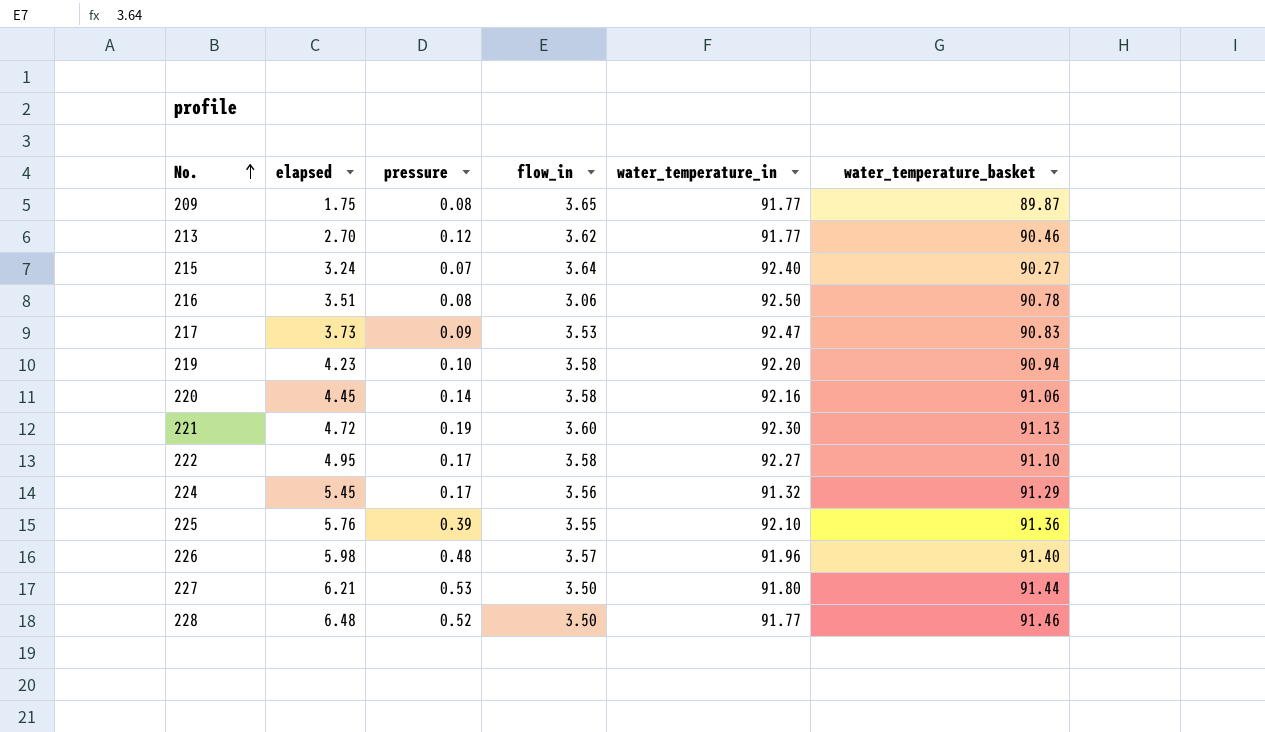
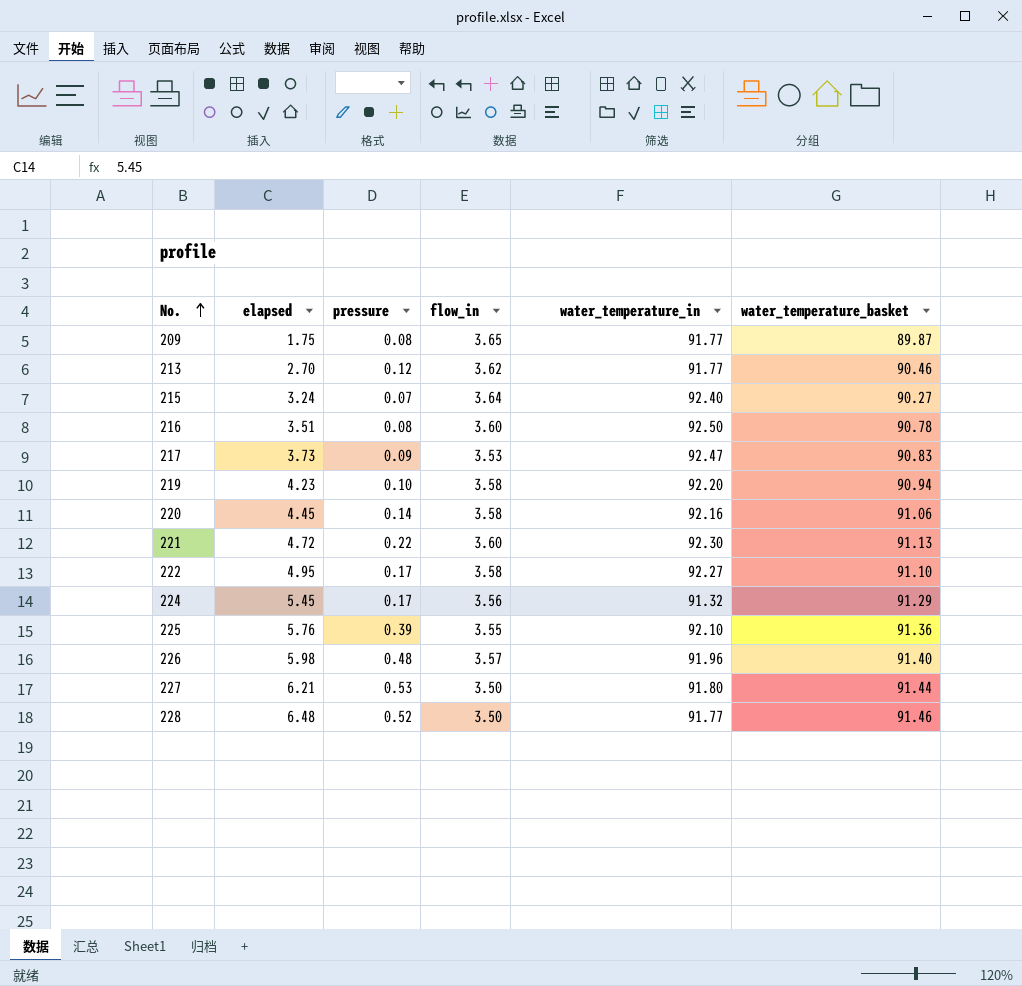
216 | flow_in: 3.06 -> 3.60
221 | pressure: 0.19 -> 0.22

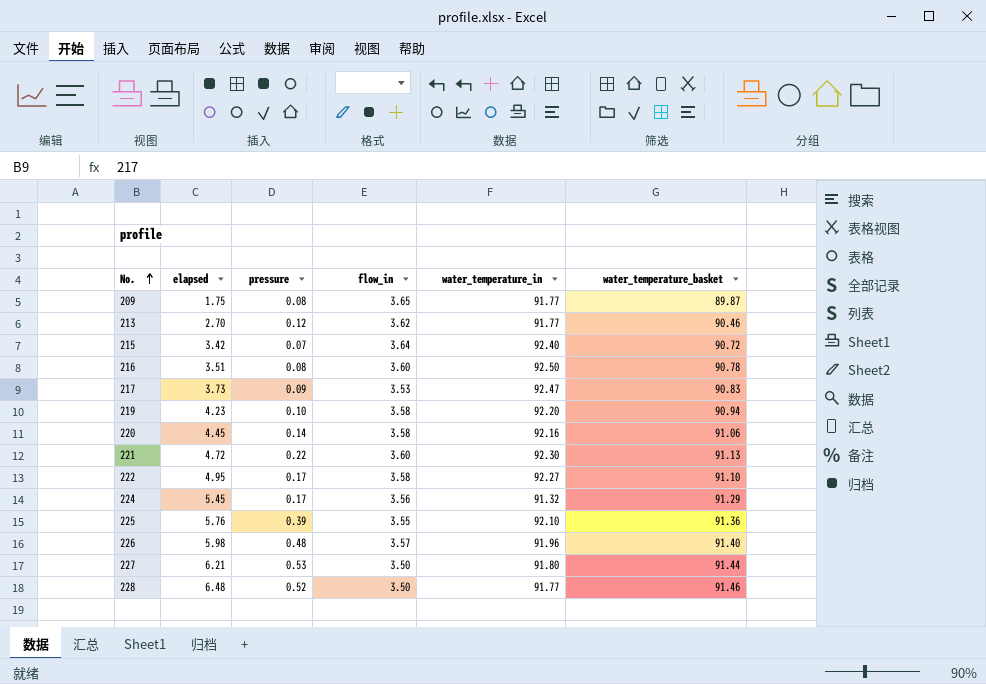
215 | elapsed: 3.24 -> 3.42
215 | water_temperature_basket: 90.27 -> 90.72

